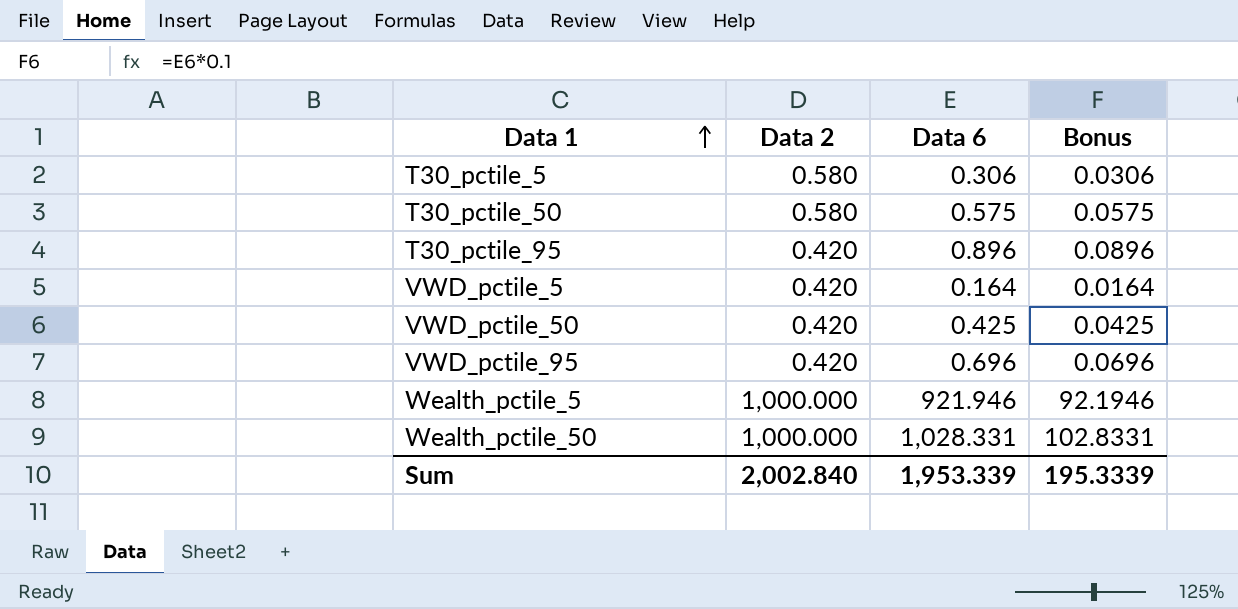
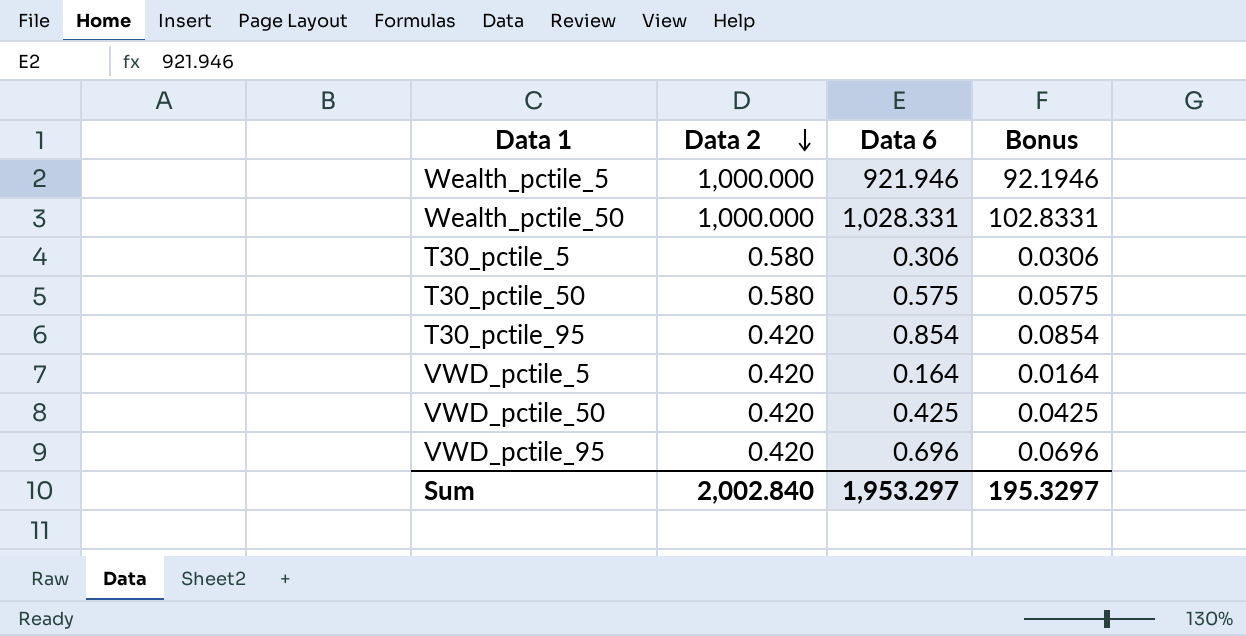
row order: Data 1 ascending -> Data 2 descending
T30_pctile_95 | Data 6: 0.896 -> 0.854
T30_pctile_95 | Bonus: 0.0896 -> 0.0854
Sum | Data 6: 1,953.339 -> 1,953.297
Sum | Bonus: 195.3339 -> 195.3297

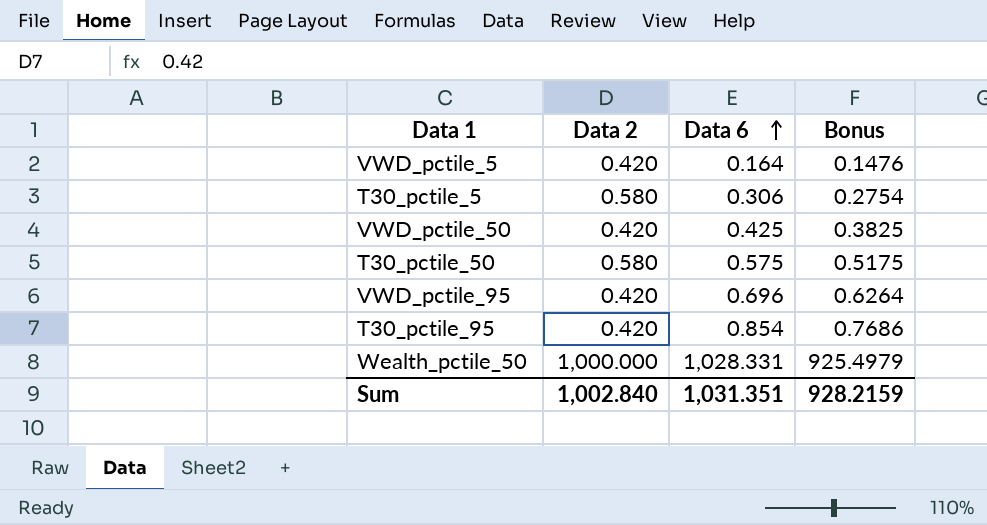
row order: Data 2 descending -> Data 6 ascending
column Bonus | formula: [Data 6] * 0.1 -> [Data 6] * 0.9
row Wealth_pctile_5: 1,000.000 | 921.946 | 92.1946 -> none
Sum | Data 2: 2,002.840 -> 1,002.840
Sum | Data 6: 1,953.297 -> 1,031.351
Sum | Bonus: 195.3297 -> 928.2159

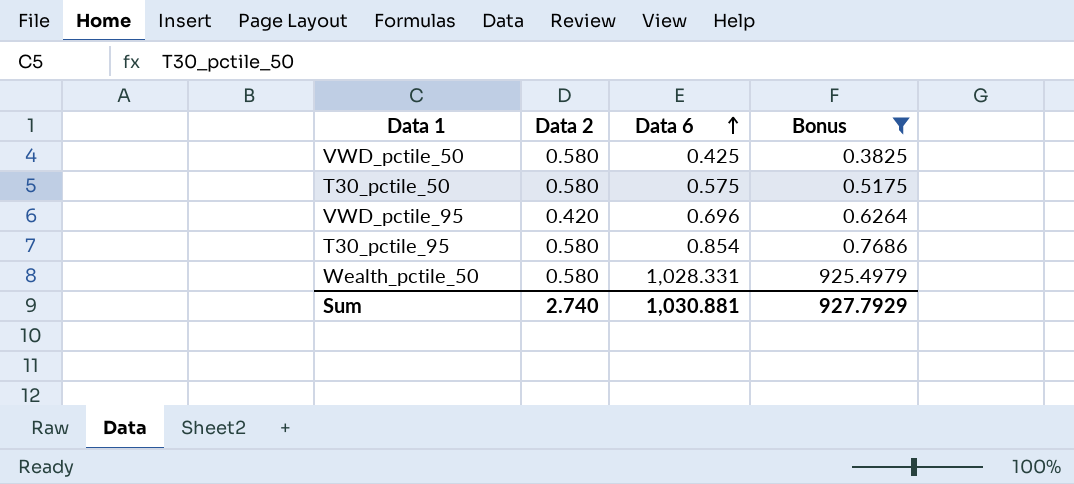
filter: none -> Bonus >= 0.3825
VWD_pctile_50 | Data 2: 0.420 -> 0.580
T30_pctile_95 | Data 2: 0.420 -> 0.580
Wealth_pctile_50 | Data 2: 1,000.000 -> 0.580
Sum | Data 2: 1,002.840 -> 2.740
Sum | Data 6: 1,031.351 -> 1,030.881
Sum | Bonus: 928.2159 -> 927.7929

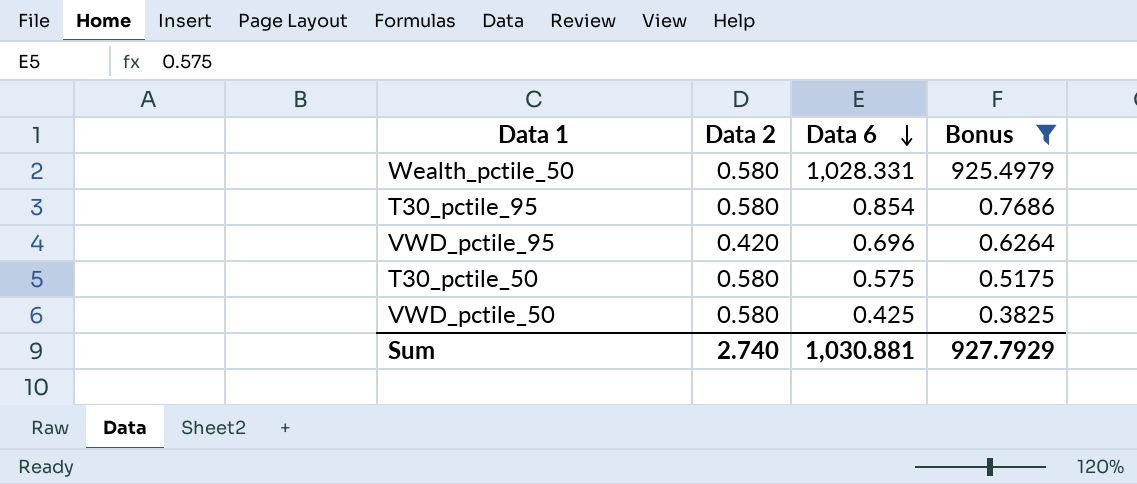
row order: Data 6 ascending -> Data 6 descending

